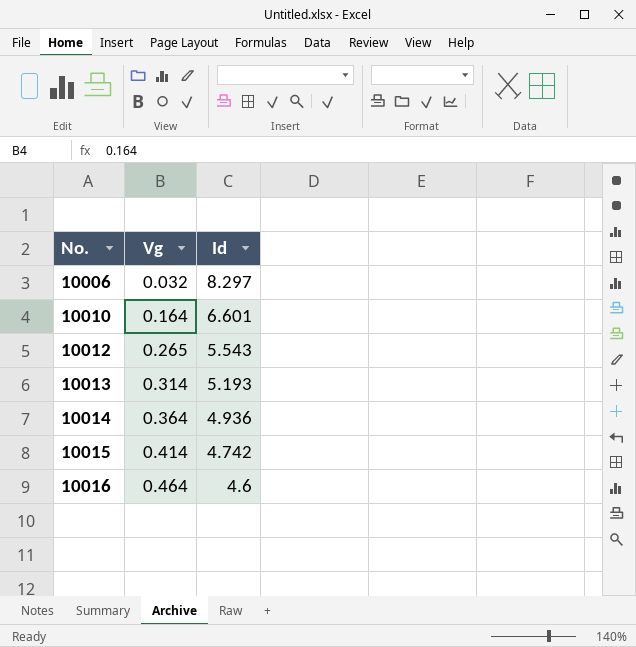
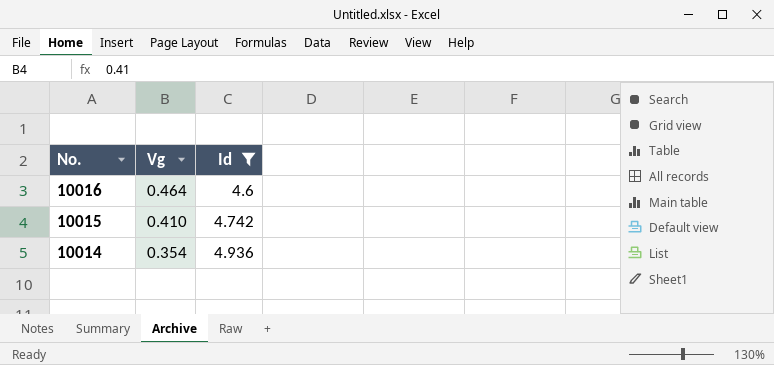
filter: none -> Id <= 4.936
row order: No. ascending -> No. descending
10015 | Vg: 0.414 -> 0.410
10014 | Vg: 0.364 -> 0.354

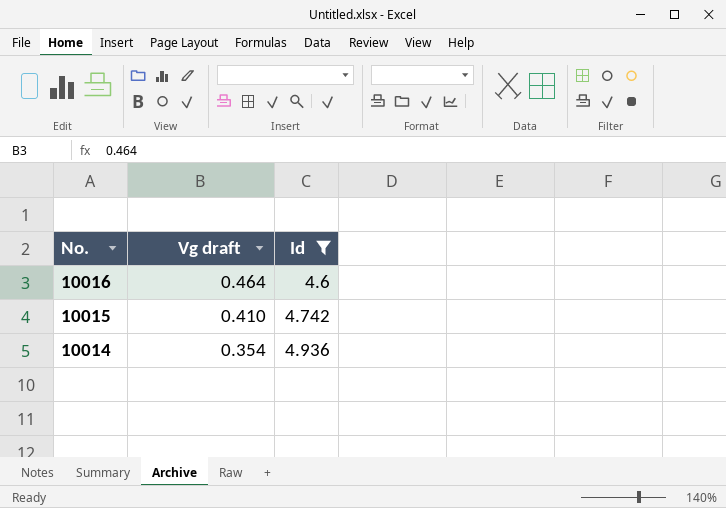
column name: Vg -> Vg draft

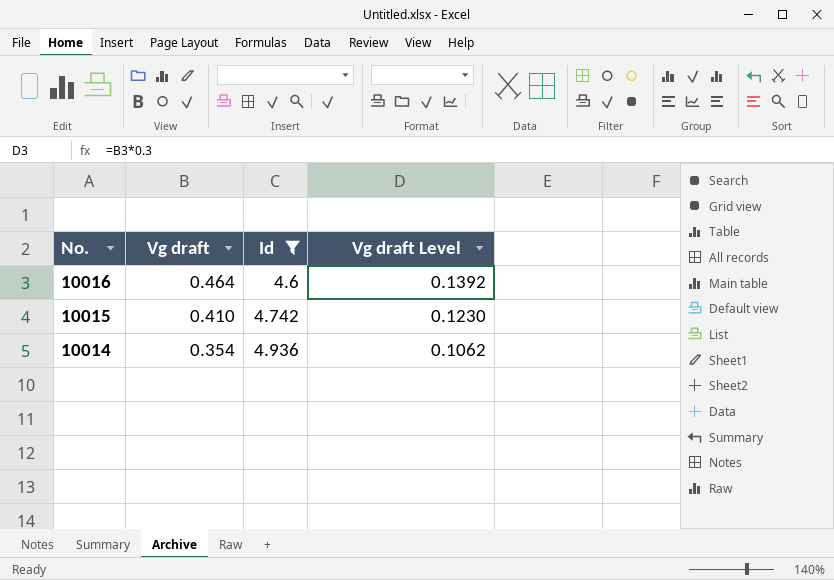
column Vg draft Level | formula: none -> [Vg draft] * 0.3

